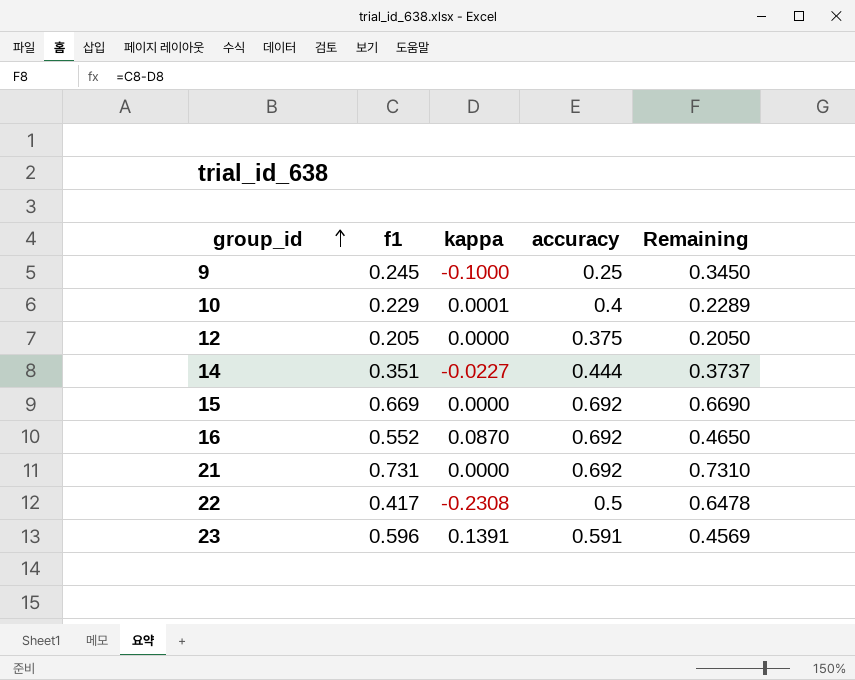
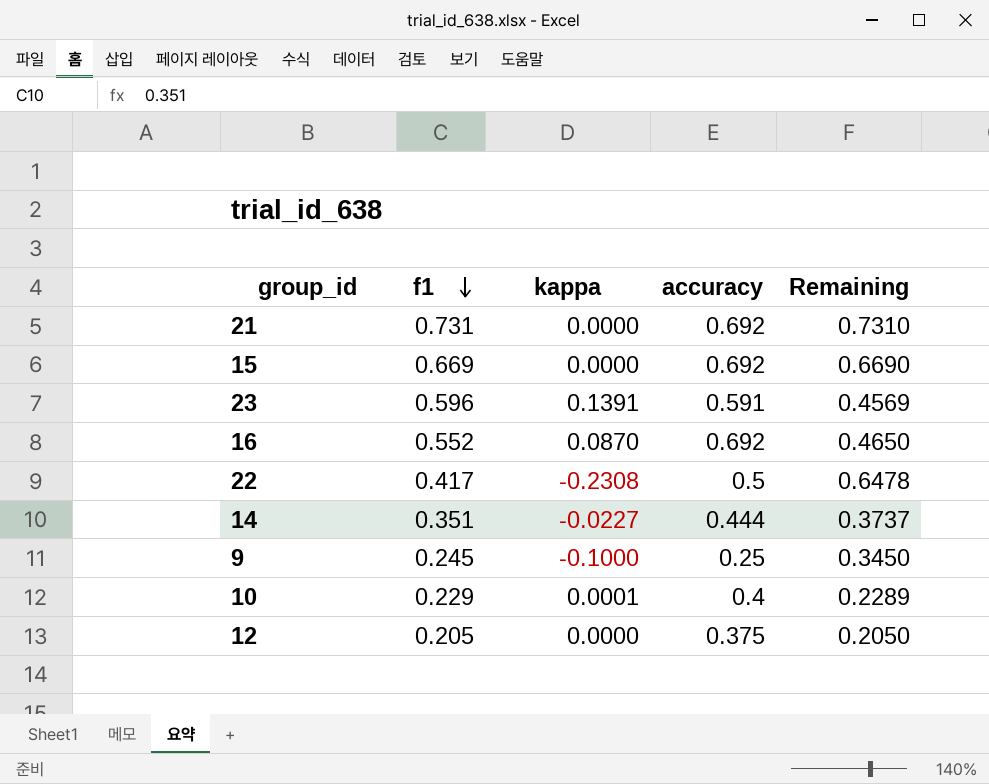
row order: group_id ascending -> f1 descending

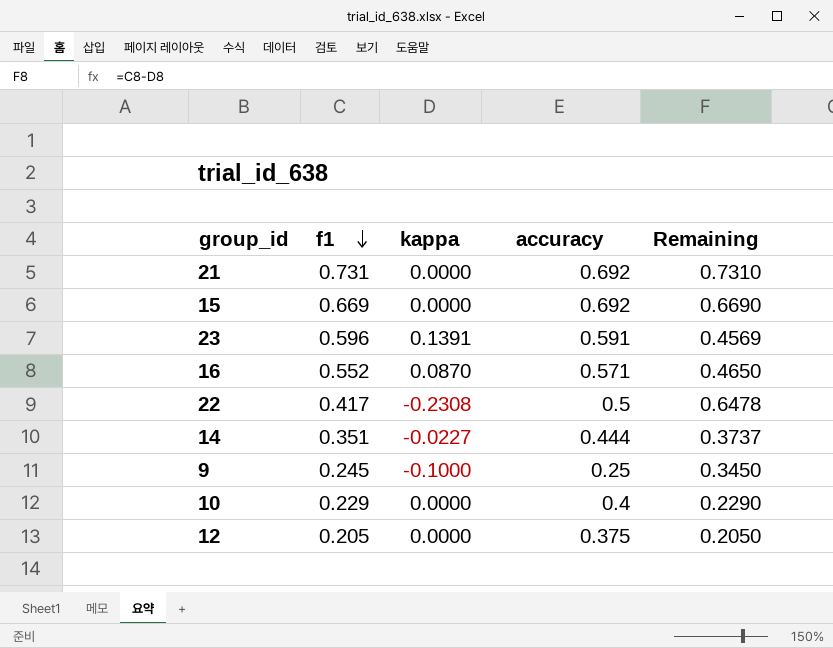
16 | accuracy: 0.692 -> 0.571
10 | kappa: 0.0001 -> 0.0000
10 | Remaining: 0.2289 -> 0.2290

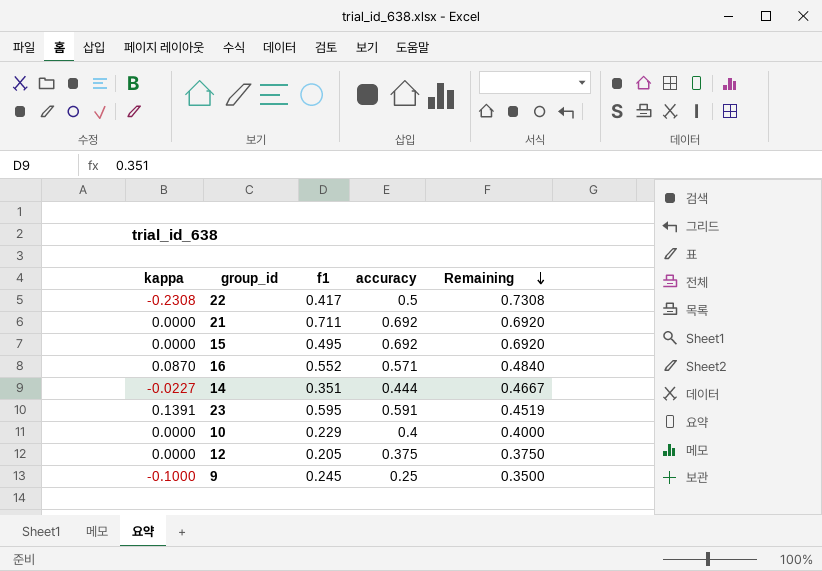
row order: f1 descending -> Remaining descending
column kappa | position: 3 -> 1
column Remaining | formula: [f1] - [kappa] -> [accuracy] - [kappa]
21 | f1: 0.731 -> 0.711
15 | f1: 0.669 -> 0.495
23 | f1: 0.596 -> 0.595

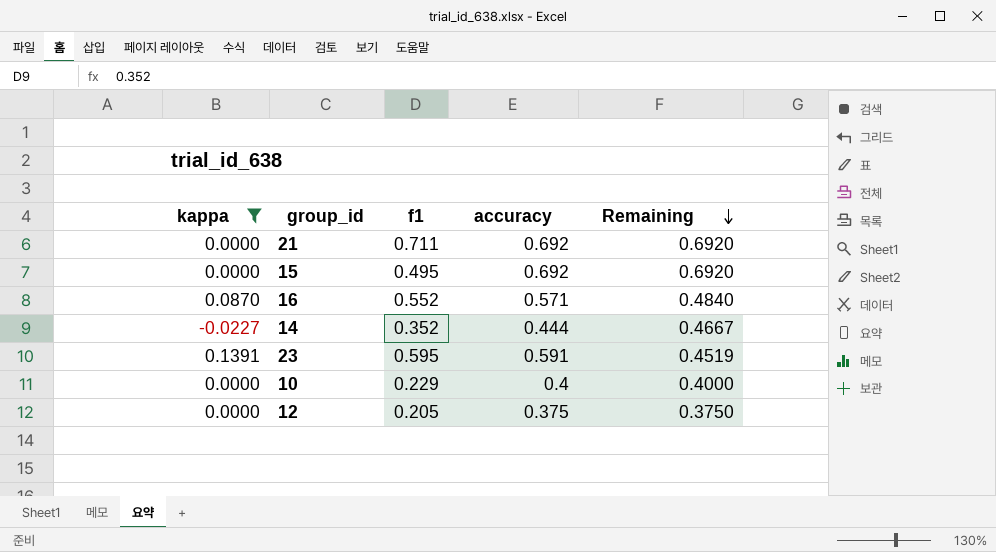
filter: none -> kappa >= -0.0227
14 | f1: 0.351 -> 0.352

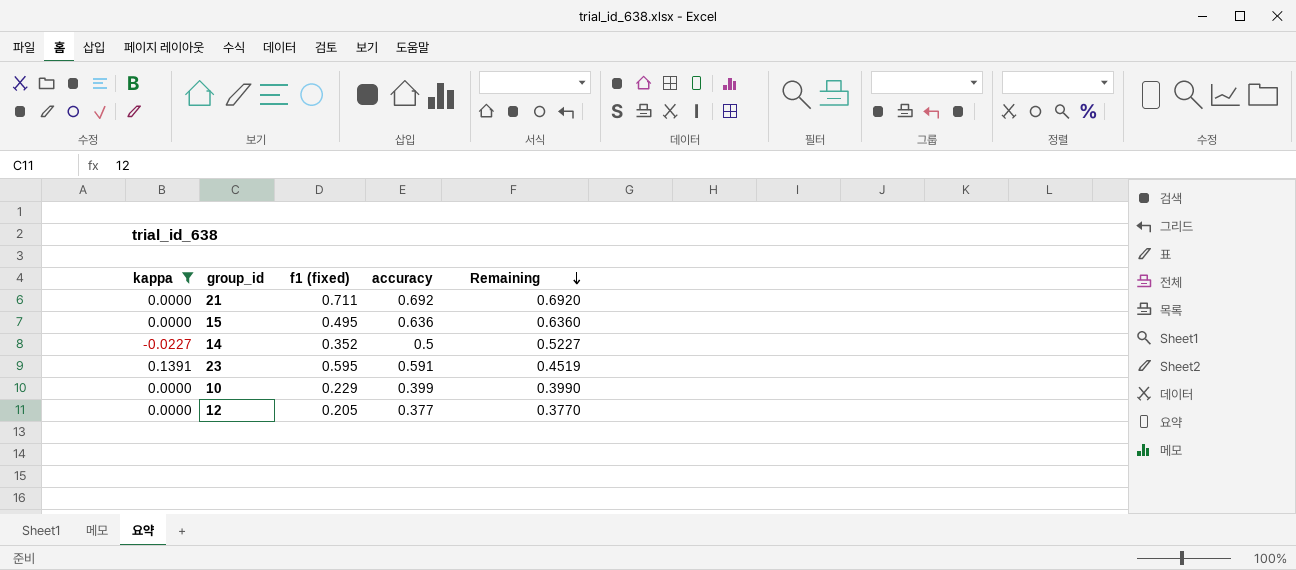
column name: f1 -> f1 (fixed)
row 16: 0.0870 | 0.552 | 0.571 | 0.4840 -> none
15 | accuracy: 0.692 -> 0.636
15 | Remaining: 0.6920 -> 0.6360
14 | accuracy: 0.444 -> 0.5
14 | Remaining: 0.4667 -> 0.5227
10 | accuracy: 0.4 -> 0.399
10 | Remaining: 0.4000 -> 0.3990
12 | accuracy: 0.375 -> 0.377
12 | Remaining: 0.3750 -> 0.3770

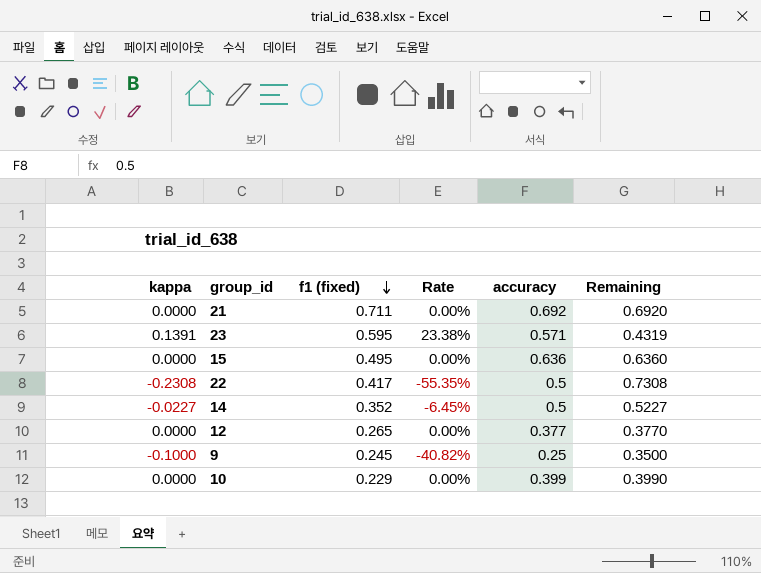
filter: kappa >= -0.0227 -> none
row order: Remaining descending -> f1 (fixed) descending
column Rate | formula: none -> [kappa] / [f1 (fixed)]
23 | accuracy: 0.591 -> 0.571
23 | Remaining: 0.4519 -> 0.4319
12 | f1 (fixed): 0.205 -> 0.265

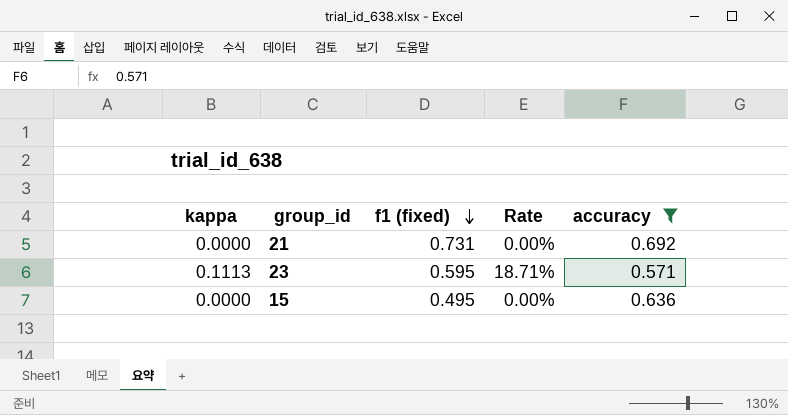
filter: none -> accuracy >= 0.571
column Remaining | formula: [accuracy] - [kappa] -> none
21 | f1 (fixed): 0.711 -> 0.731
23 | kappa: 0.1391 -> 0.1113
23 | Rate: 23.38% -> 18.71%

